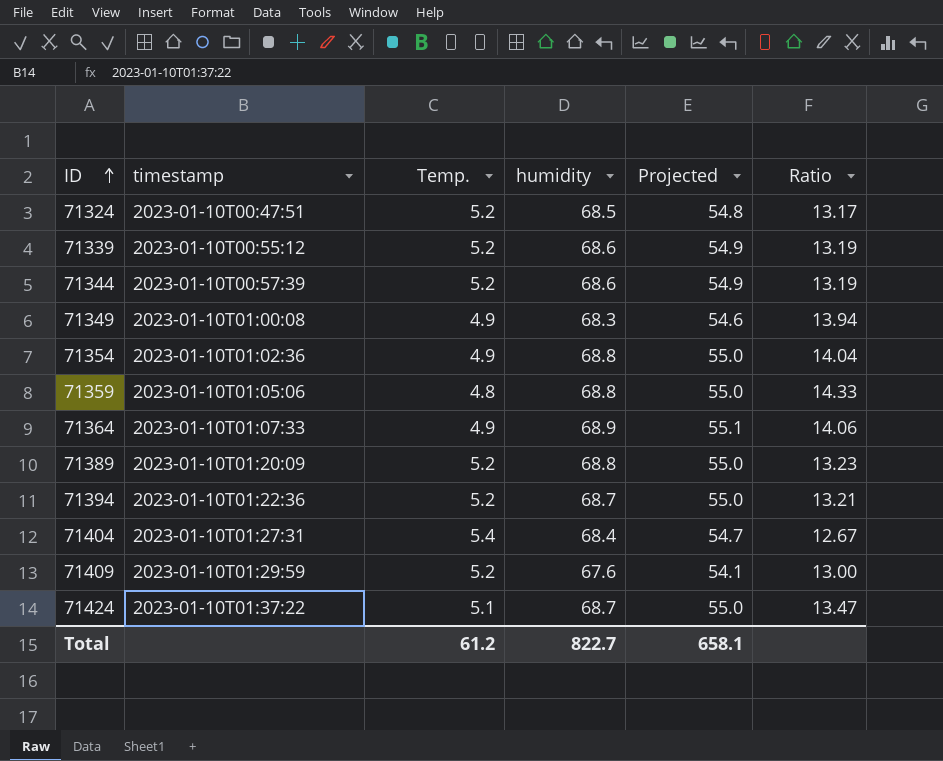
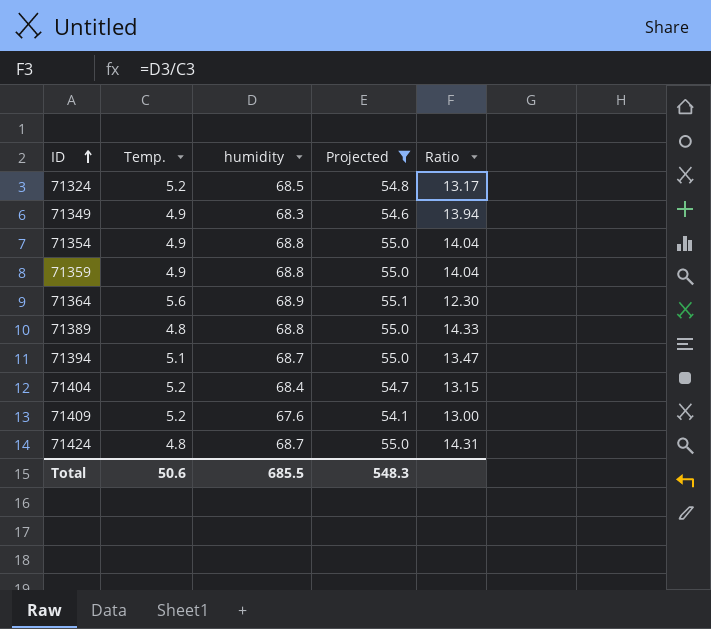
filter: none -> Projected != 54.9
column timestamp | position: 2 -> none
71359 | Temp.: 4.8 -> 4.9
71359 | Ratio: 14.33 -> 14.04
71364 | Temp.: 4.9 -> 5.6
71364 | Ratio: 14.06 -> 12.30
71389 | Temp.: 5.2 -> 4.8
71389 | Ratio: 13.23 -> 14.33
71394 | Temp.: 5.2 -> 5.1
71394 | Ratio: 13.21 -> 13.47
71404 | Temp.: 5.4 -> 5.2
71404 | Ratio: 12.67 -> 13.15
71424 | Temp.: 5.1 -> 4.8
71424 | Ratio: 13.47 -> 14.31
Total | Temp.: 61.2 -> 50.6
Total | humidity: 822.7 -> 685.5
Total | Projected: 658.1 -> 548.3

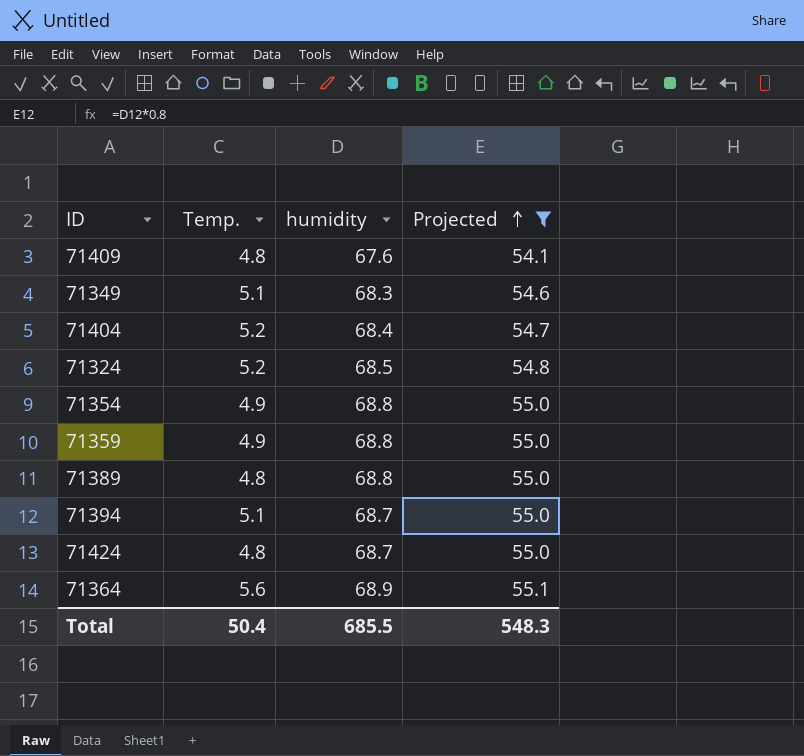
row order: ID ascending -> Projected ascending
column Ratio | formula: [humidity] / [Temp.] -> none
71409 | Temp.: 5.2 -> 4.8
71349 | Temp.: 4.9 -> 5.1
Total | Temp.: 50.6 -> 50.4

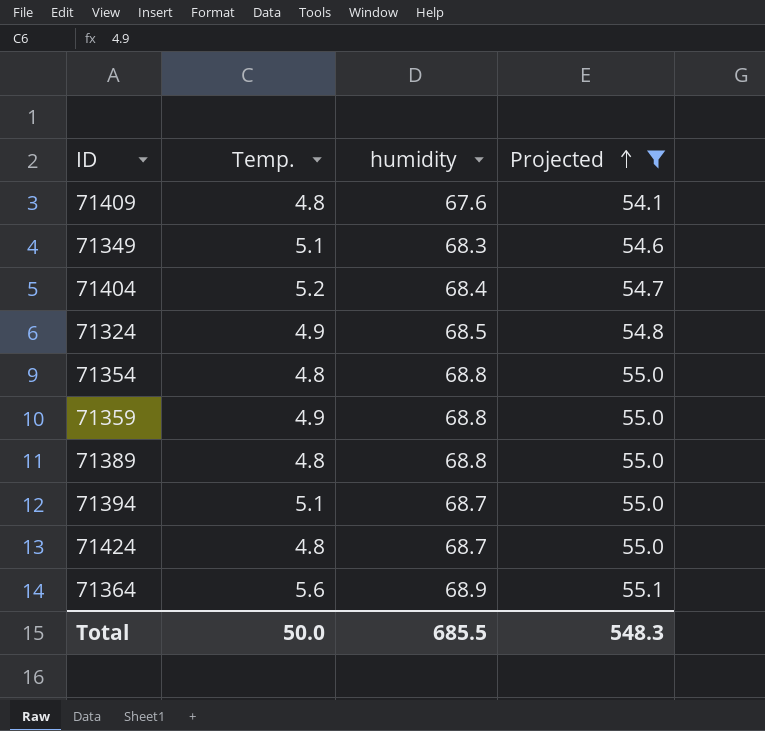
71324 | Temp.: 5.2 -> 4.9
71354 | Temp.: 4.9 -> 4.8
Total | Temp.: 50.4 -> 50.0

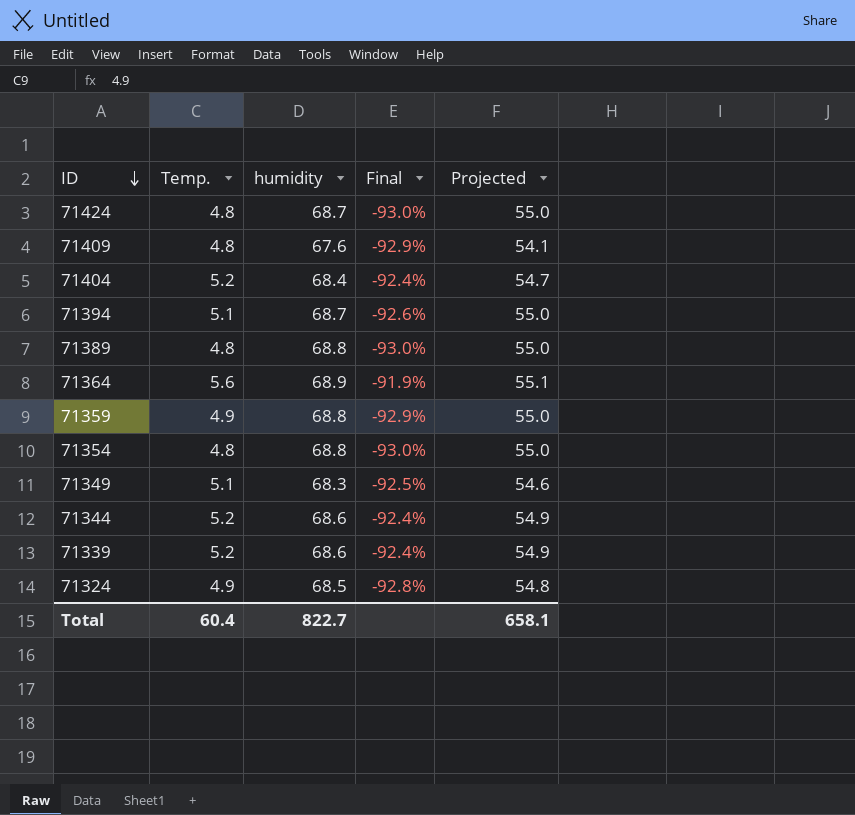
filter: Projected != 54.9 -> none
row order: Projected ascending -> ID descending
column Final | formula: none -> ([Temp.] - [humidity]) / [humidity]
Total | Temp.: 50.0 -> 60.4
Total | humidity: 685.5 -> 822.7
Total | Projected: 548.3 -> 658.1

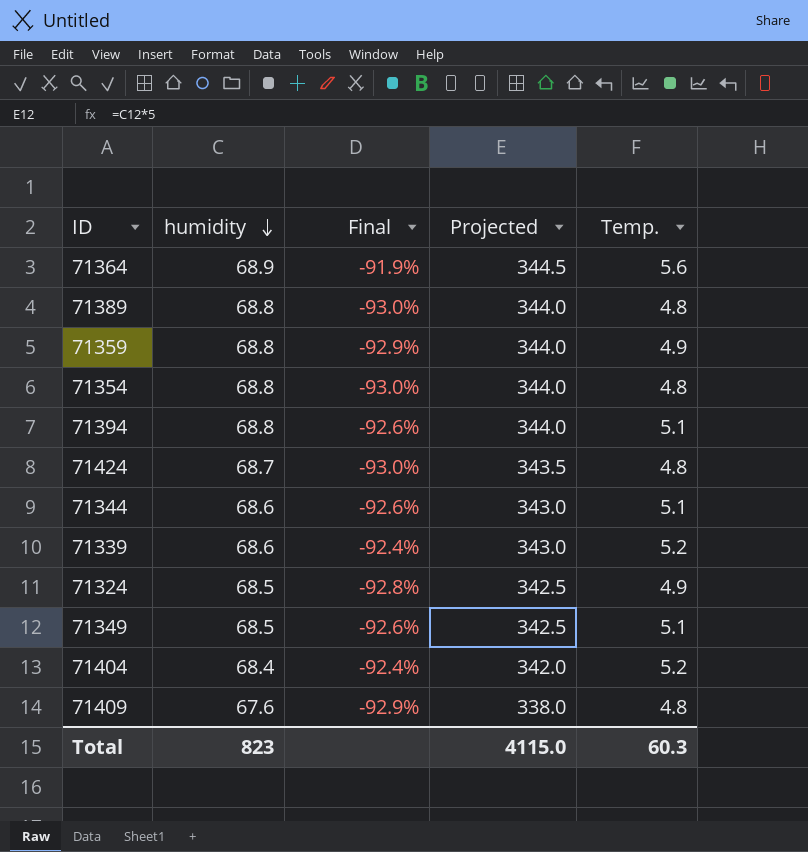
row order: ID descending -> humidity descending
column Projected | formula: [humidity] * 0.8 -> [humidity] * 5
column Temp. | position: 2 -> 5
71394 | humidity: 68.7 -> 68.8
71344 | Final: -92.4% -> -92.6%
71344 | Temp.: 5.2 -> 5.1
71349 | humidity: 68.3 -> 68.5
71349 | Final: -92.5% -> -92.6%
Total | humidity: 822.7 -> 823
Total | Projected: 658.1 -> 4115.0
Total | Temp.: 60.4 -> 60.3

